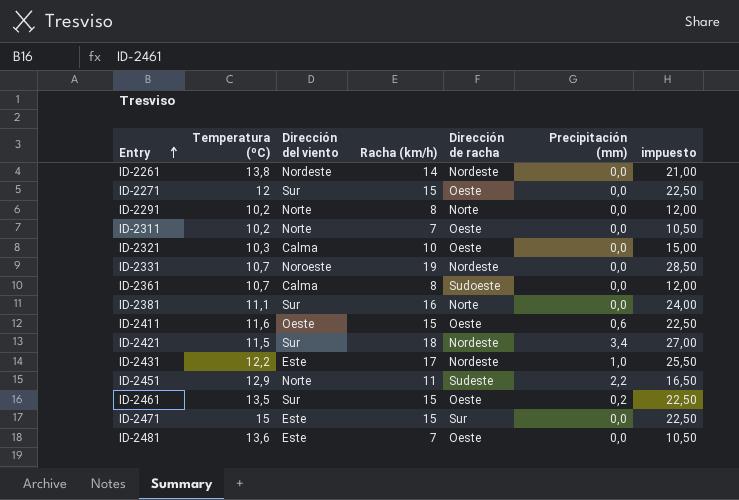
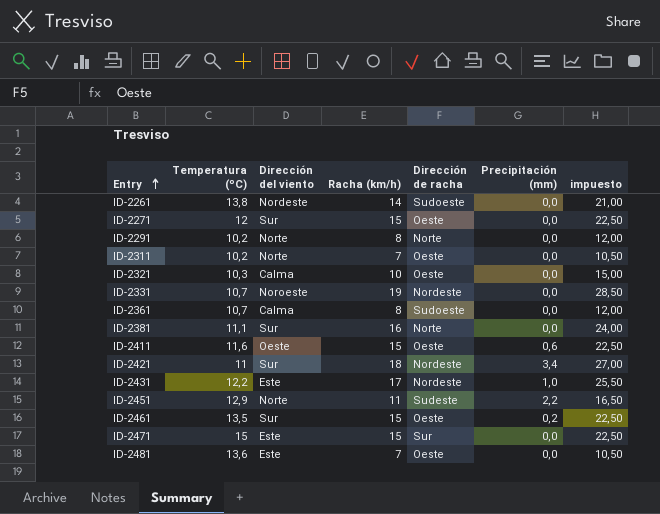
ID-2261 | Dirección de racha: Nordeste -> Sudoeste
ID-2421 | Temperatura (ºC): 11,5 -> 11

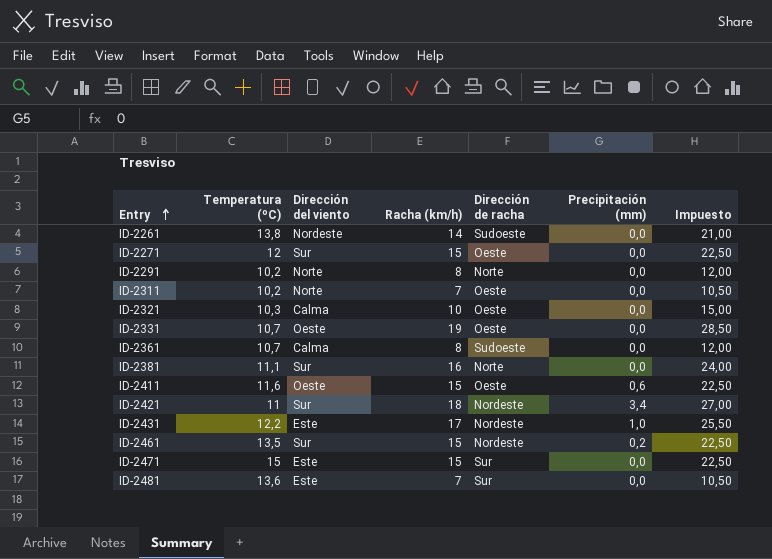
column name: impuesto -> Impuesto
row ID-2451: 12,9 | Norte | 11 | Sudeste | 2,2 | 16,50 -> none
ID-2331 | Dirección del viento: Noroeste -> Oeste
ID-2331 | Dirección de racha: Nordeste -> Oeste
ID-2461 | Dirección de racha: Oeste -> Nordeste
ID-2481 | Dirección de racha: Oeste -> Sur

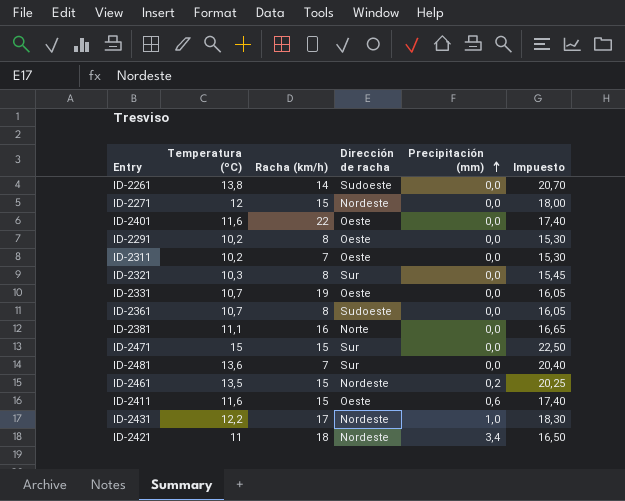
row order: Entry ascending -> Precipitación (mm) ascending
column Dirección del viento | position: 3 -> none
column Impuesto | formula: [Racha (km/h)] * 1,5 -> [Temperatura (ºC)] * 1,5
ID-2271 | Dirección de racha: Oeste -> Nordeste
row ID-2401: none -> 11,6 | 22 | Oeste | 0,0 | 17,40
ID-2291 | Dirección de racha: Norte -> Oeste
ID-2321 | Racha (km/h): 10 -> 8
ID-2321 | Dirección de racha: Oeste -> Sur

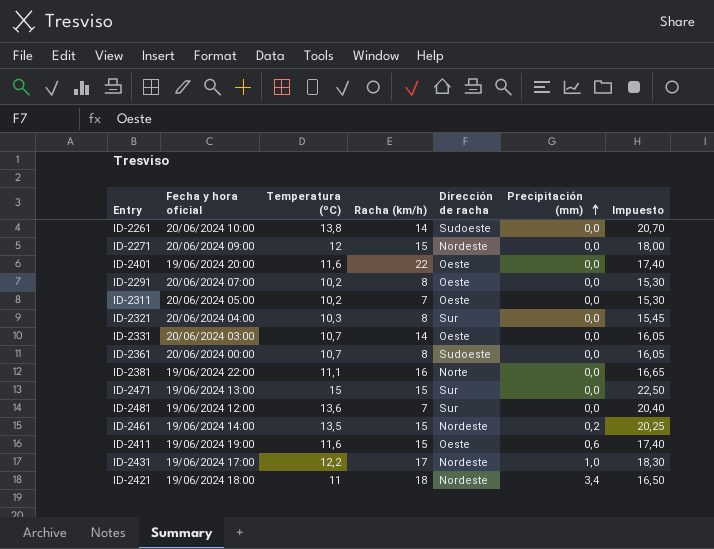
column Fecha y hora oficial | position: none -> 2
ID-2331 | Racha (km/h): 19 -> 14

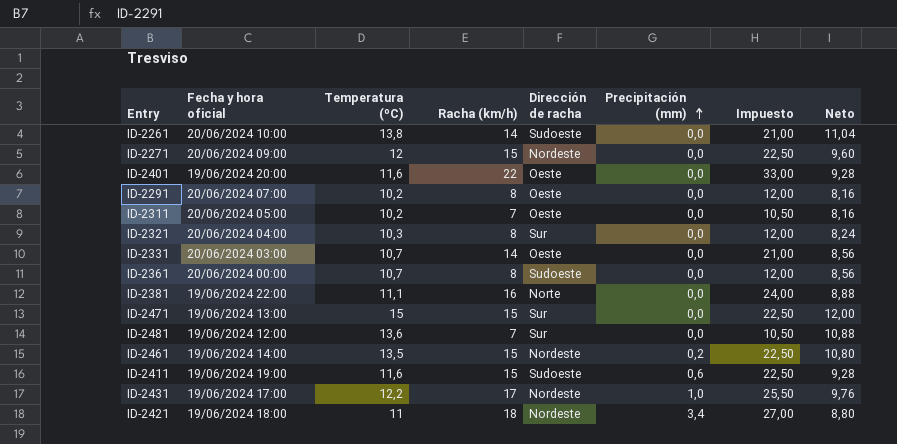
column Impuesto | formula: [Temperatura (ºC)] * 1,5 -> [Racha (km/h)] * 1,5
column Neto | formula: none -> [Temperatura (ºC)] * 0,8
ID-2411 | Dirección de racha: Oeste -> Sudoeste

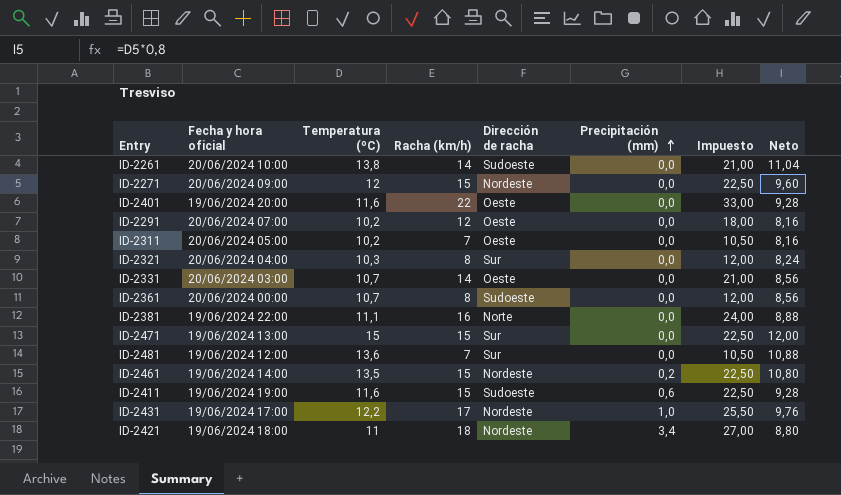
ID-2291 | Racha (km/h): 8 -> 12
ID-2291 | Impuesto: 12,00 -> 18,00

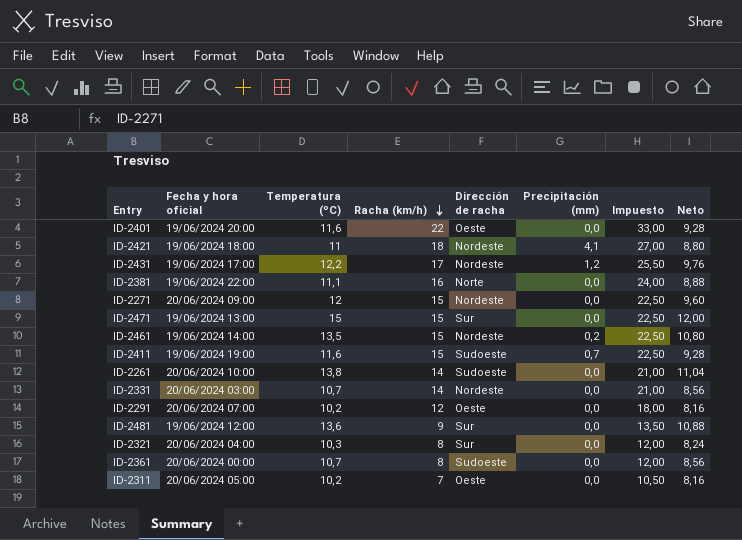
row order: Precipitación (mm) ascending -> Racha (km/h) descending
ID-2421 | Precipitación (mm): 3,4 -> 4,1
ID-2431 | Precipitación (mm): 1,0 -> 1,2
ID-2411 | Precipitación (mm): 0,6 -> 0,7
ID-2331 | Dirección de racha: Oeste -> Nordeste
ID-2481 | Racha (km/h): 7 -> 9
ID-2481 | Impuesto: 10,50 -> 13,50

